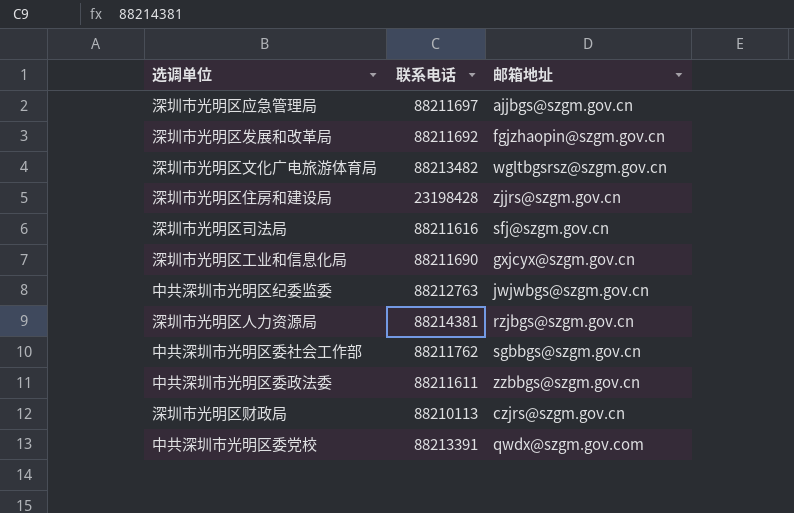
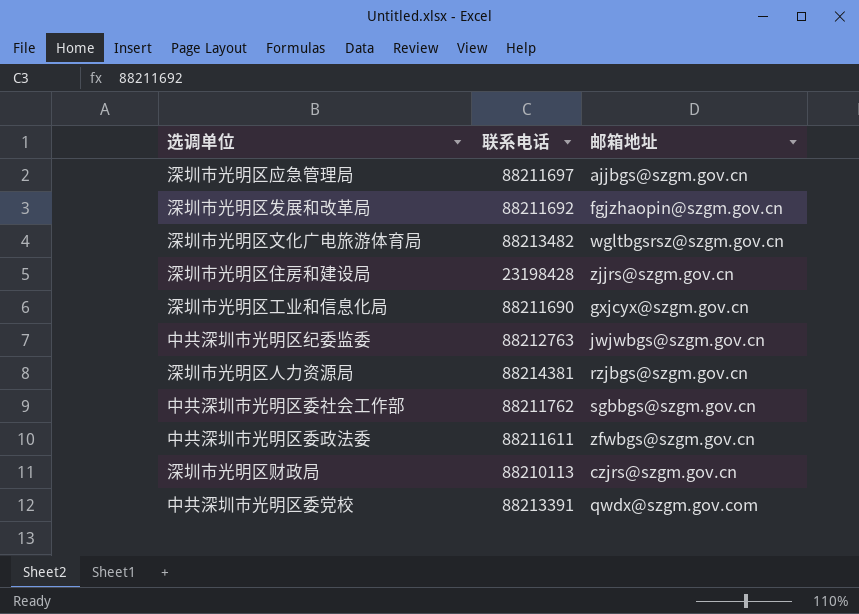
row 深圳市光明区司法局: 88211616 | sfj@szgm.gov.cn -> none
中共深圳市光明区委政法委 | 邮箱地址: zzbbgs@szgm.gov.cn -> zfwbgs@szgm.gov.cn

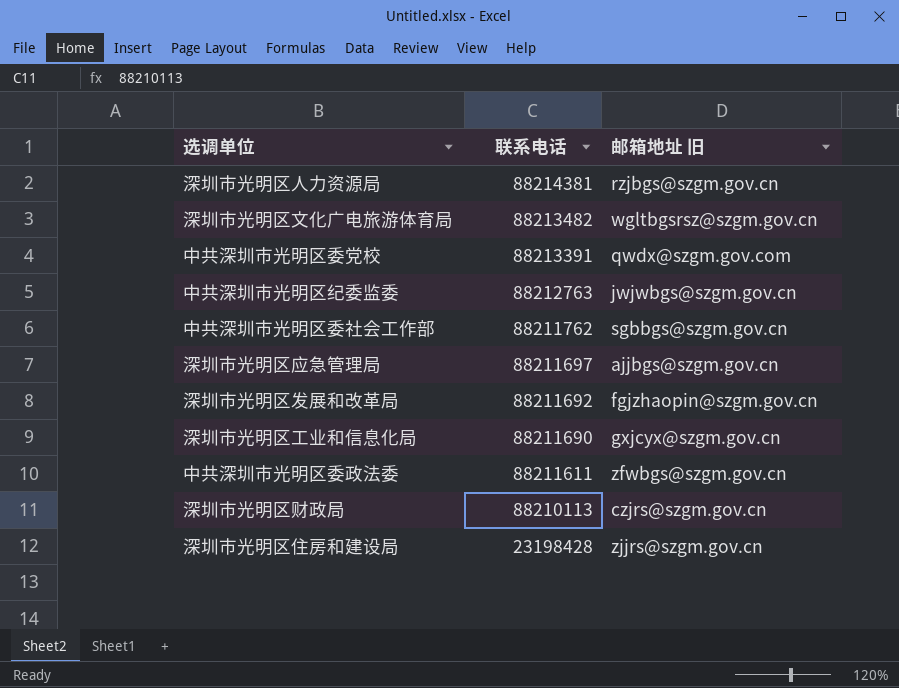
row order: none -> 联系电话 descending
column name: 邮箱地址 -> 邮箱地址 旧

